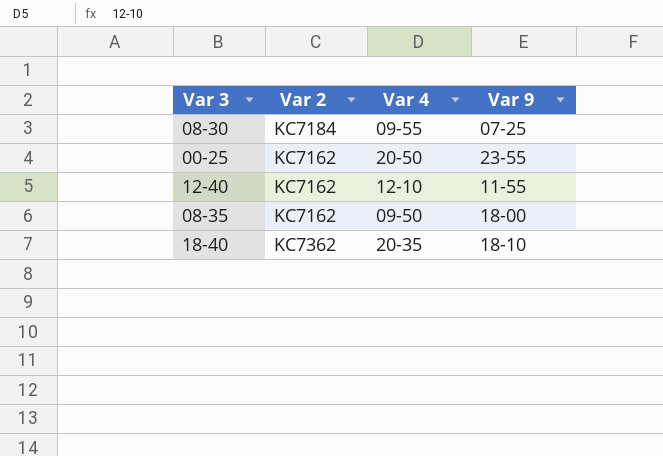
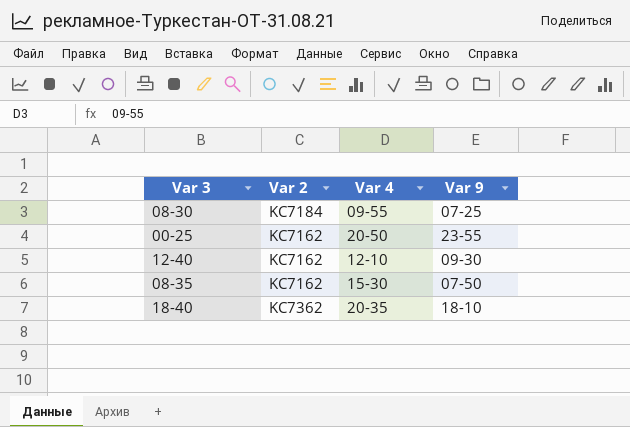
12-40 | Var 9: 11-55 -> 09-30
08-35 | Var 4: 09-50 -> 15-30
08-35 | Var 9: 18-00 -> 07-50

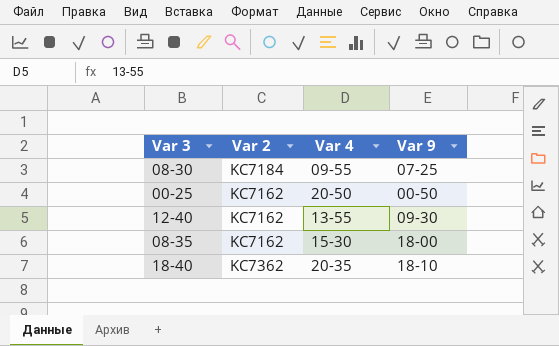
00-25 | Var 9: 23-55 -> 00-50
12-40 | Var 4: 12-10 -> 13-55
08-35 | Var 9: 07-50 -> 18-00

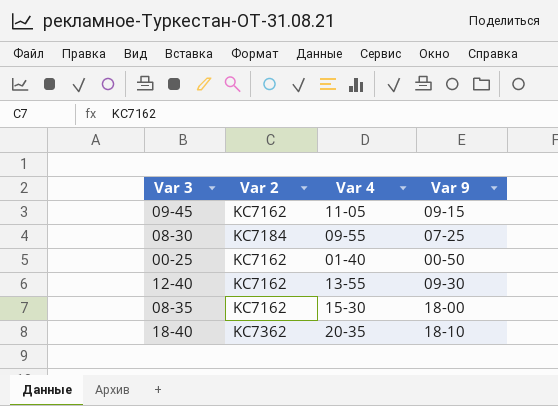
row 09-45: none -> KC7162 | 11-05 | 09-15
00-25 | Var 4: 20-50 -> 01-40

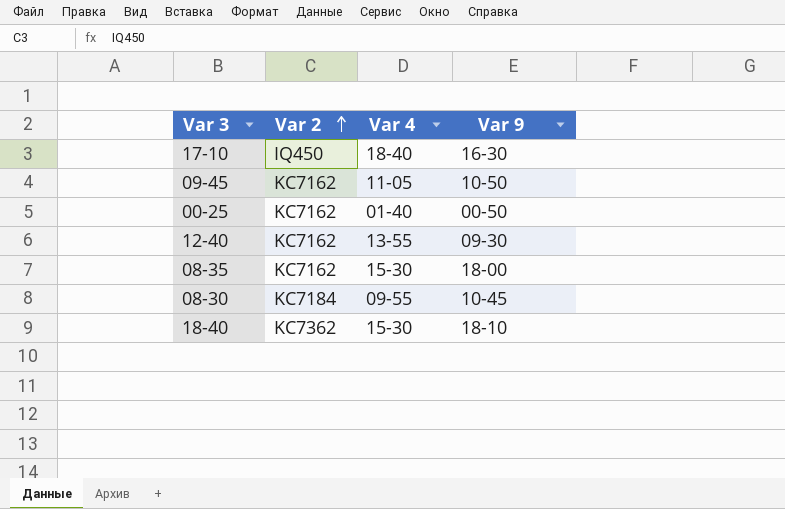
row order: none -> Var 2 ascending
row 17-10: none -> IQ450 | 18-40 | 16-30
09-45 | Var 9: 09-15 -> 10-50
08-30 | Var 9: 07-25 -> 10-45
18-40 | Var 4: 20-35 -> 15-30

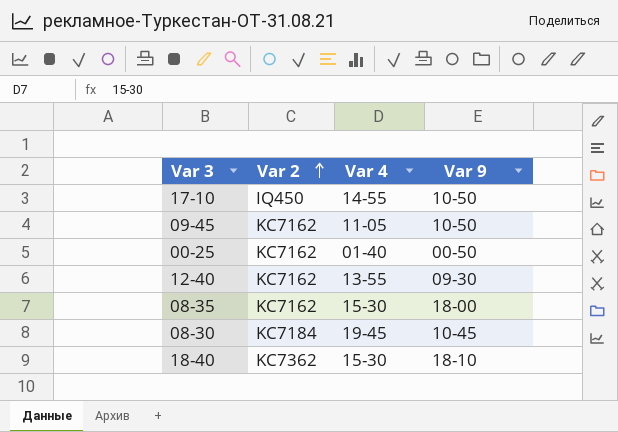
17-10 | Var 4: 18-40 -> 14-55
17-10 | Var 9: 16-30 -> 10-50
08-30 | Var 4: 09-55 -> 19-45

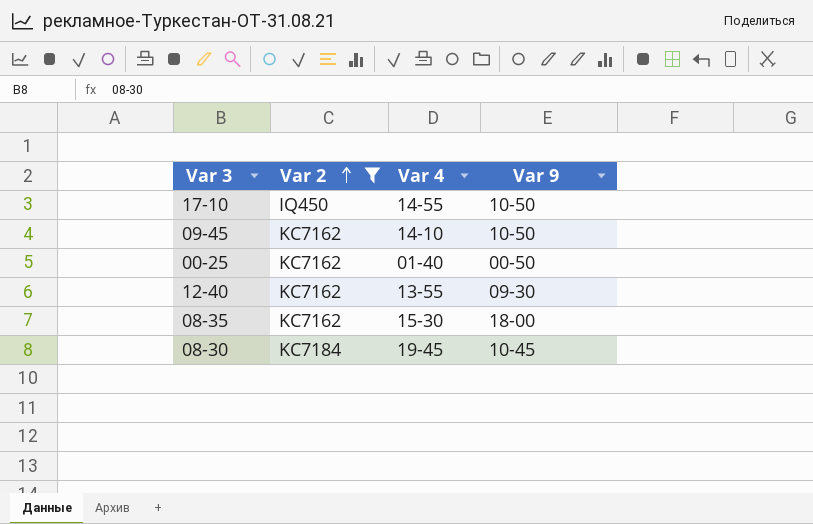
filter: none -> Var 2 != KC7362
09-45 | Var 4: 11-05 -> 14-10

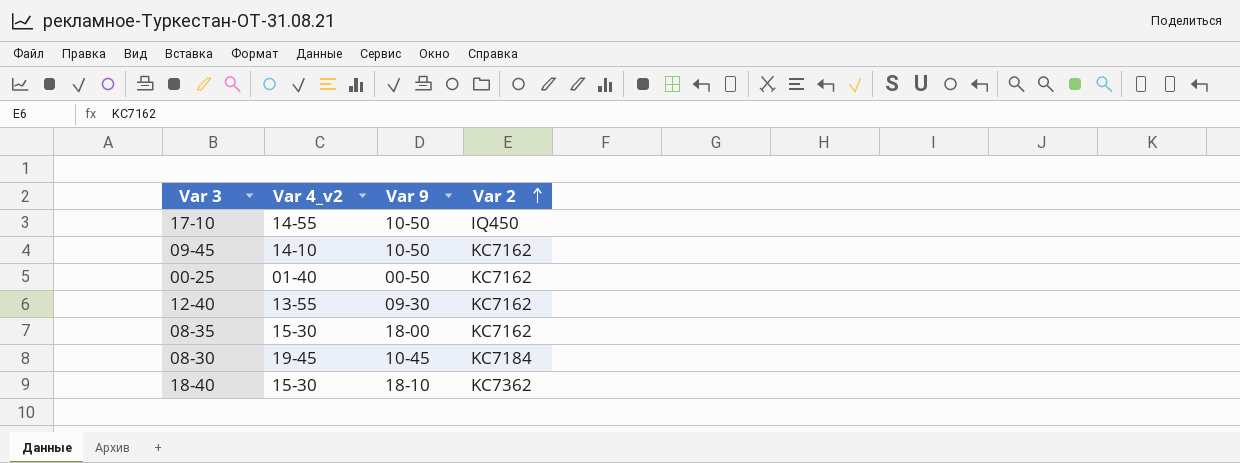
filter: Var 2 != KC7362 -> none
column name: Var 4 -> Var 4_v2
column Var 2 | position: 2 -> 4

